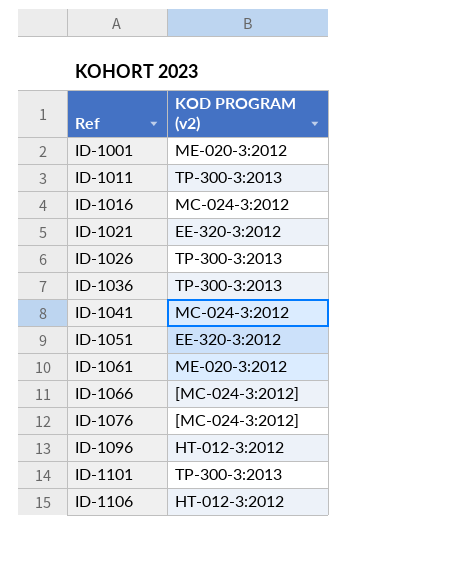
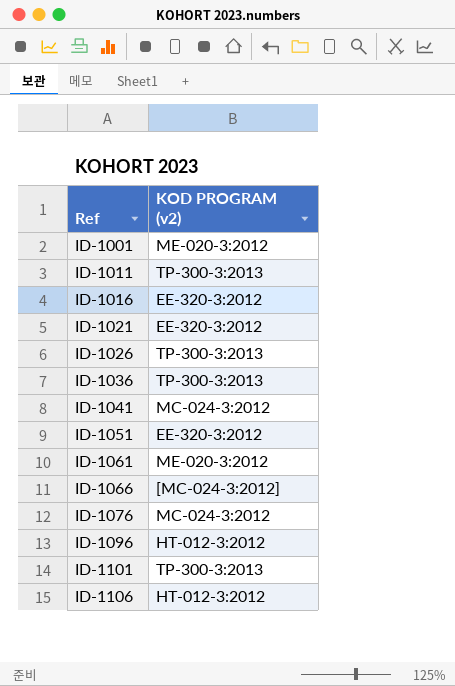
ID-1016 | KOD PROGRAM (v2): MC-024-3:2012 -> EE-320-3:2012
ID-1076 | KOD PROGRAM (v2): [MC-024-3:2012] -> MC-024-3:2012

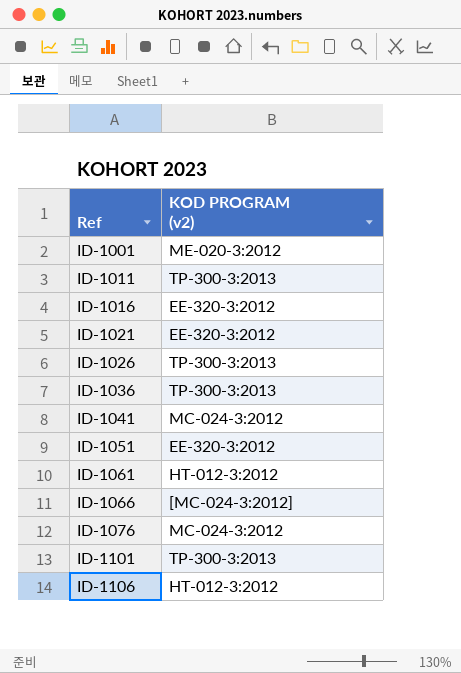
row ID-1096: HT-012-3:2012 -> none
ID-1061 | KOD PROGRAM (v2): ME-020-3:2012 -> HT-012-3:2012

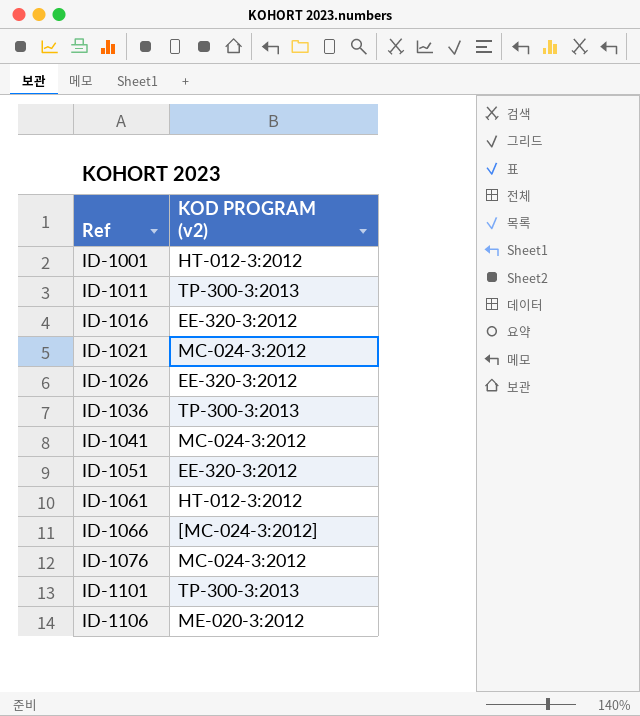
ID-1001 | KOD PROGRAM (v2): ME-020-3:2012 -> HT-012-3:2012
ID-1021 | KOD PROGRAM (v2): EE-320-3:2012 -> MC-024-3:2012
ID-1026 | KOD PROGRAM (v2): TP-300-3:2013 -> EE-320-3:2012
ID-1106 | KOD PROGRAM (v2): HT-012-3:2012 -> ME-020-3:2012

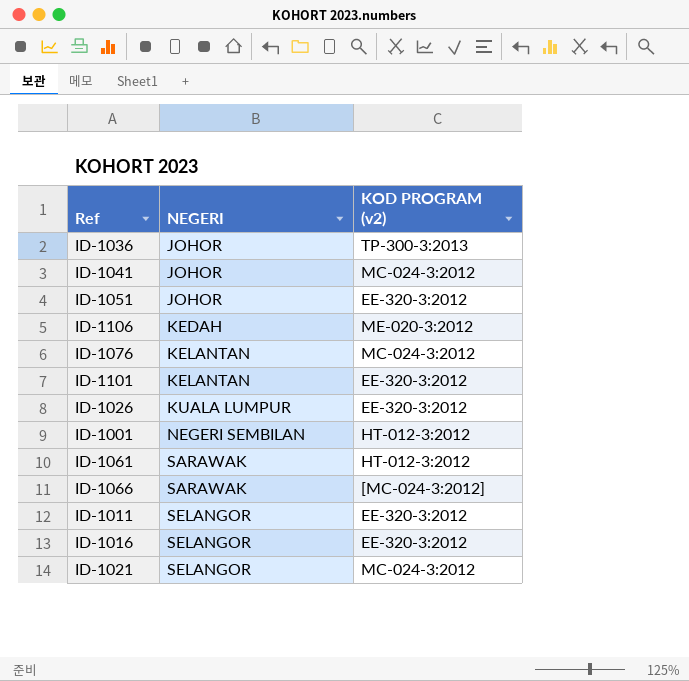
row order: Ref ascending -> NEGERI ascending
column NEGERI | position: none -> 2
ID-1101 | KOD PROGRAM (v2): TP-300-3:2013 -> EE-320-3:2012
ID-1011 | KOD PROGRAM (v2): TP-300-3:2013 -> EE-320-3:2012

